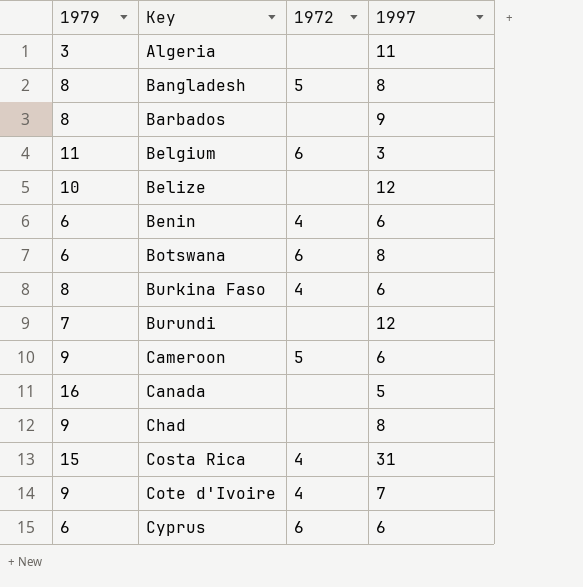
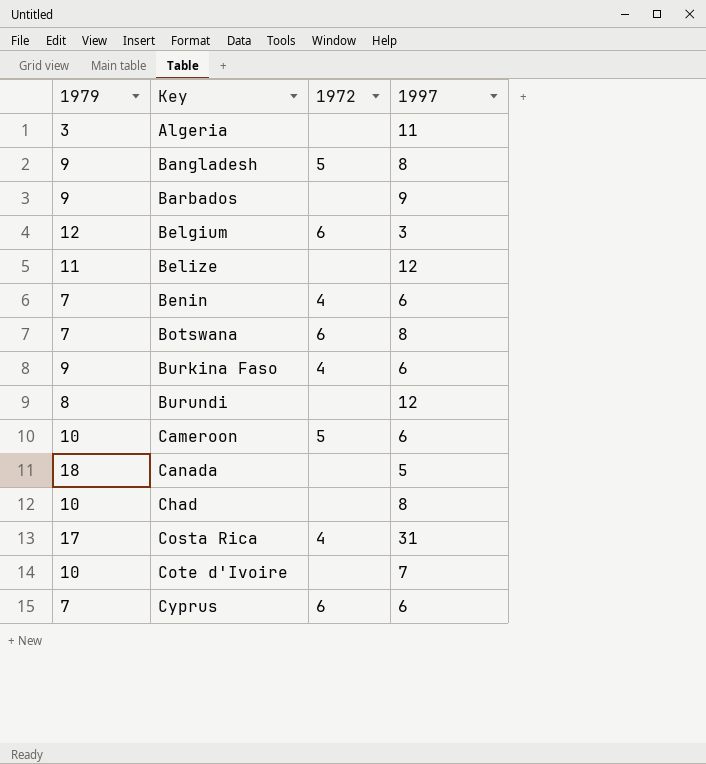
Bangladesh | 1979: 8 -> 9
Barbados | 1979: 8 -> 9
Belgium | 1979: 11 -> 12
Belize | 1979: 10 -> 11
Benin | 1979: 6 -> 7
Botswana | 1979: 6 -> 7
Burkina Faso | 1979: 8 -> 9
Burundi | 1979: 7 -> 8
Cameroon | 1979: 9 -> 10
Canada | 1979: 16 -> 18
Chad | 1979: 9 -> 10
Costa Rica | 1979: 15 -> 17
Cote d'Ivoire | 1979: 9 -> 10
Cote d'Ivoire | 1972: 4 -> none
Cyprus | 1979: 6 -> 7

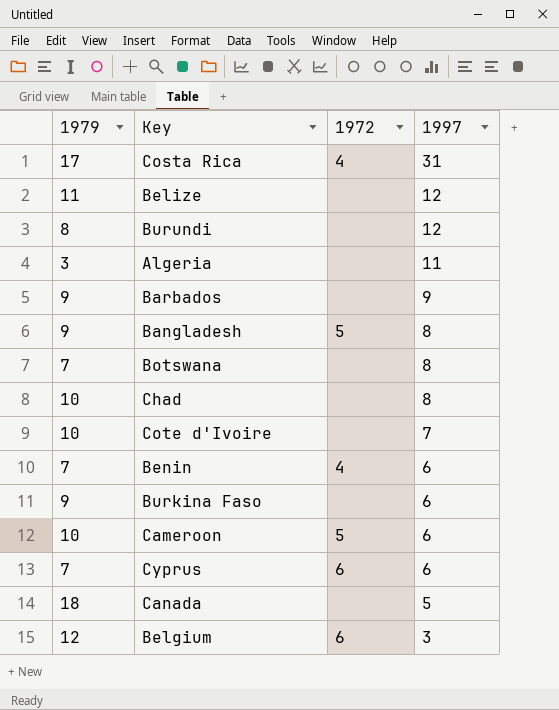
row order: Key ascending -> 1997 descending
Botswana | 1972: 6 -> none
Burkina Faso | 1972: 4 -> none

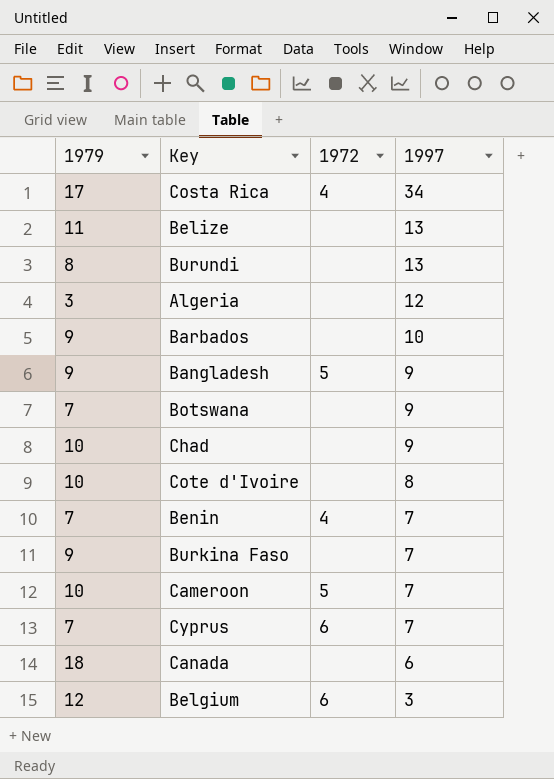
Costa Rica | 1997: 31 -> 34
Belize | 1997: 12 -> 13
Burundi | 1997: 12 -> 13
Algeria | 1997: 11 -> 12
Barbados | 1997: 9 -> 10
Bangladesh | 1997: 8 -> 9
Botswana | 1997: 8 -> 9
Chad | 1997: 8 -> 9
Cote d'Ivoire | 1997: 7 -> 8
Benin | 1997: 6 -> 7
Burkina Faso | 1997: 6 -> 7
Cameroon | 1997: 6 -> 7
Cyprus | 1997: 6 -> 7
Canada | 1997: 5 -> 6

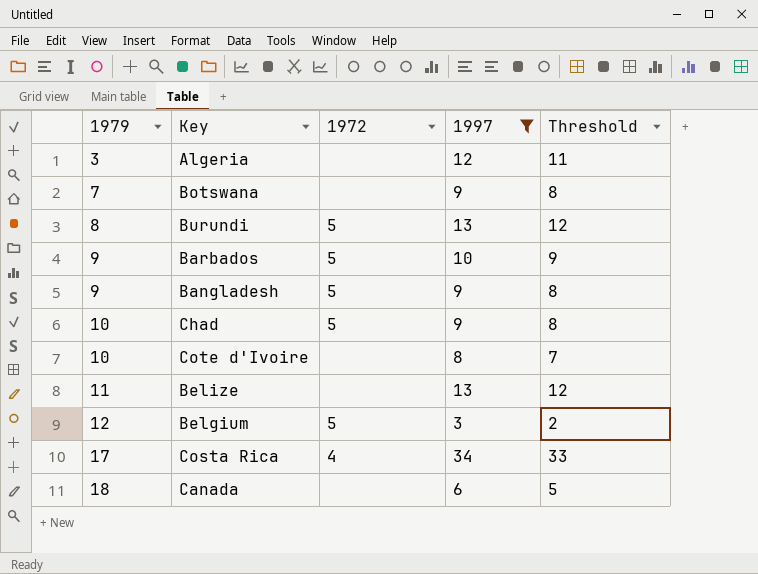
filter: none -> 1997 != 7
row order: 1997 descending -> 1979 ascending
column Threshold | formula: none -> [1997] - 1
Burundi | 1972: none -> 5
Barbados | 1972: none -> 5
Chad | 1972: none -> 5
Belgium | 1972: 6 -> 5

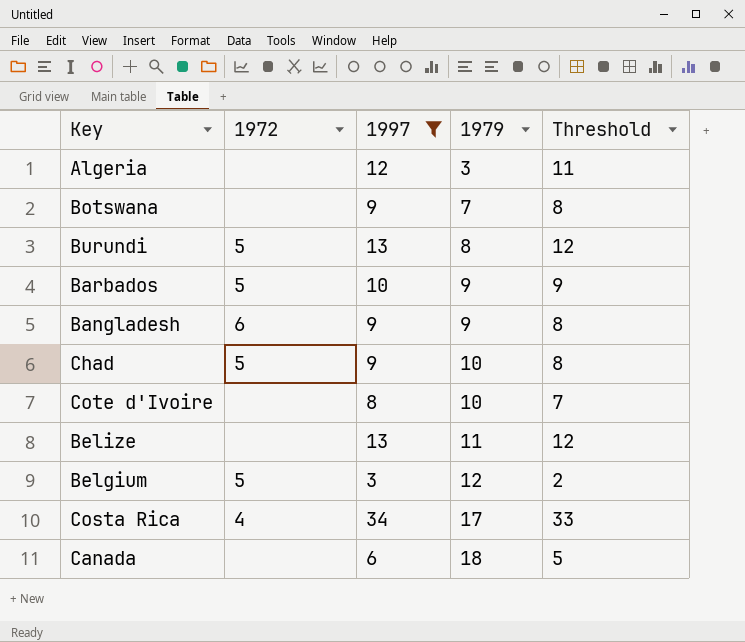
column 1979 | position: 1 -> 4
Bangladesh | 1972: 5 -> 6

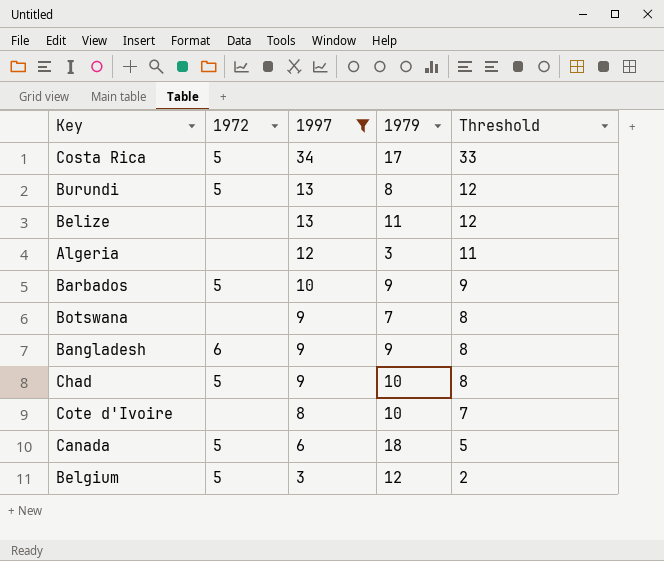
row order: 1979 ascending -> 1997 descending
Costa Rica | 1972: 4 -> 5
Canada | 1972: none -> 5

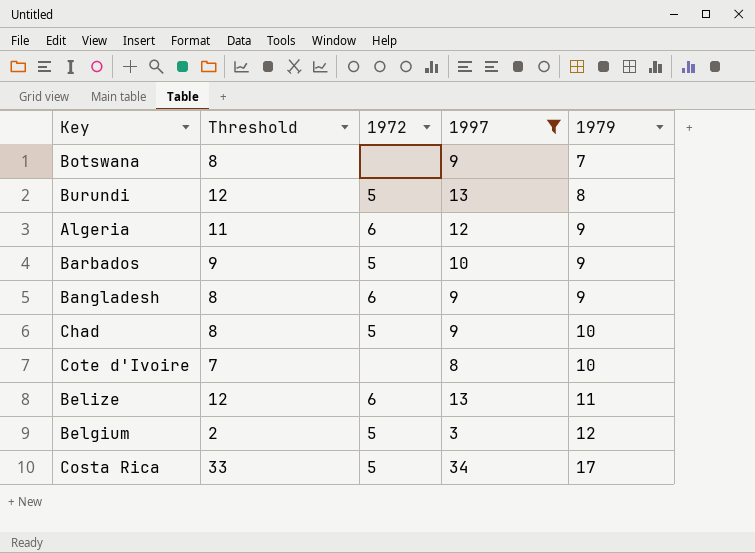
row order: 1997 descending -> 1979 ascending
column Threshold | position: 5 -> 2
row Canada: 5 | 6 | 18 | 5 -> none
Algeria | 1972: none -> 6
Algeria | 1979: 3 -> 9
Belize | 1972: none -> 6

